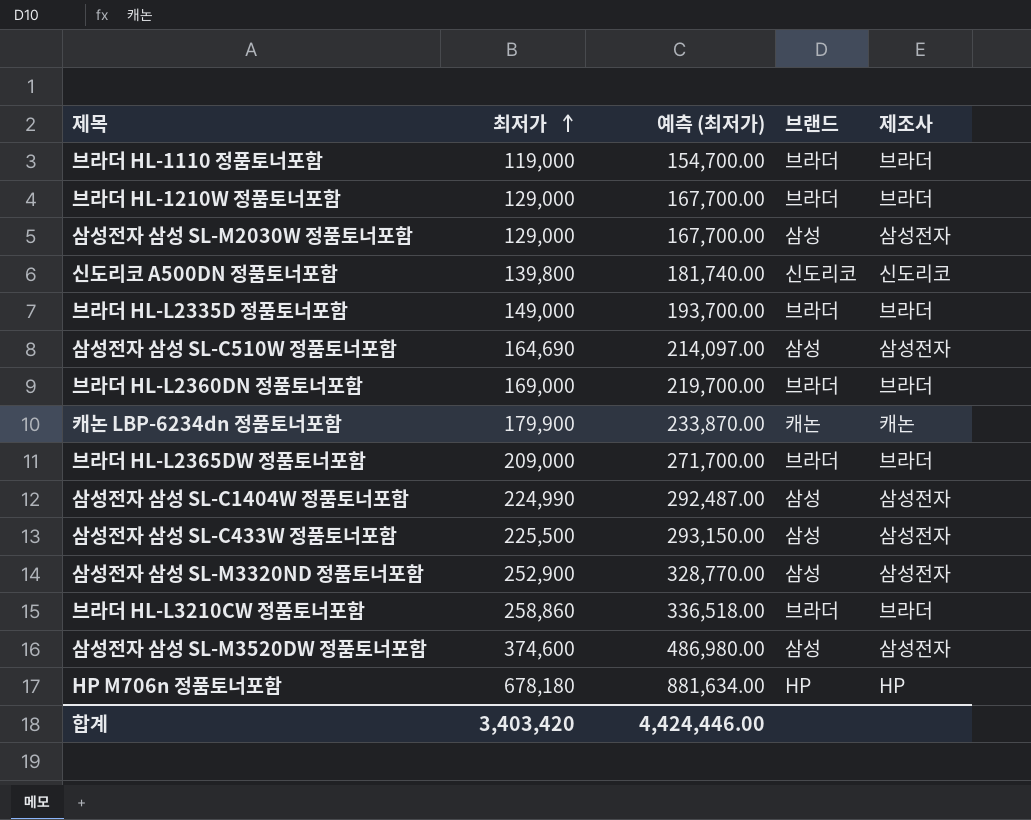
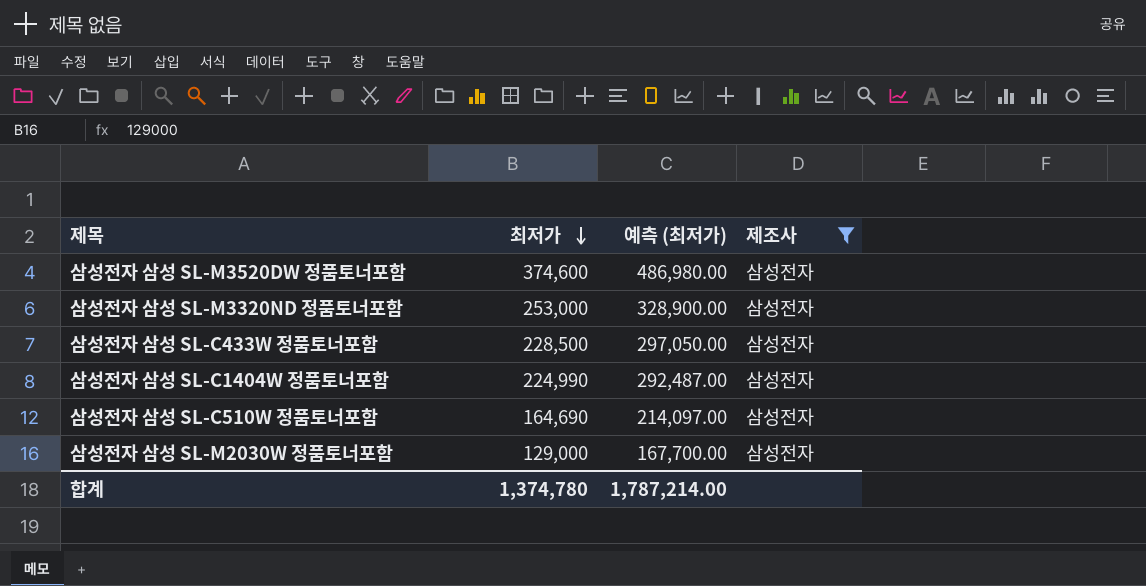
filter: none -> 제조사 = 삼성전자
row order: 최저가 ascending -> 최저가 descending
column 브랜드 | position: 4 -> none
삼성전자 삼성 SL-M3320ND 정품토너포함 | 최저가: 252,900 -> 253,000
삼성전자 삼성 SL-M3320ND 정품토너포함 | 예측 (최저가): 328,770.00 -> 328,900.00
삼성전자 삼성 SL-C433W 정품토너포함 | 최저가: 225,500 -> 228,500
삼성전자 삼성 SL-C433W 정품토너포함 | 예측 (최저가): 293,150.00 -> 297,050.00
합계 | 최저가: 3,403,420 -> 1,374,780
합계 | 예측 (최저가): 4,424,446.00 -> 1,787,214.00

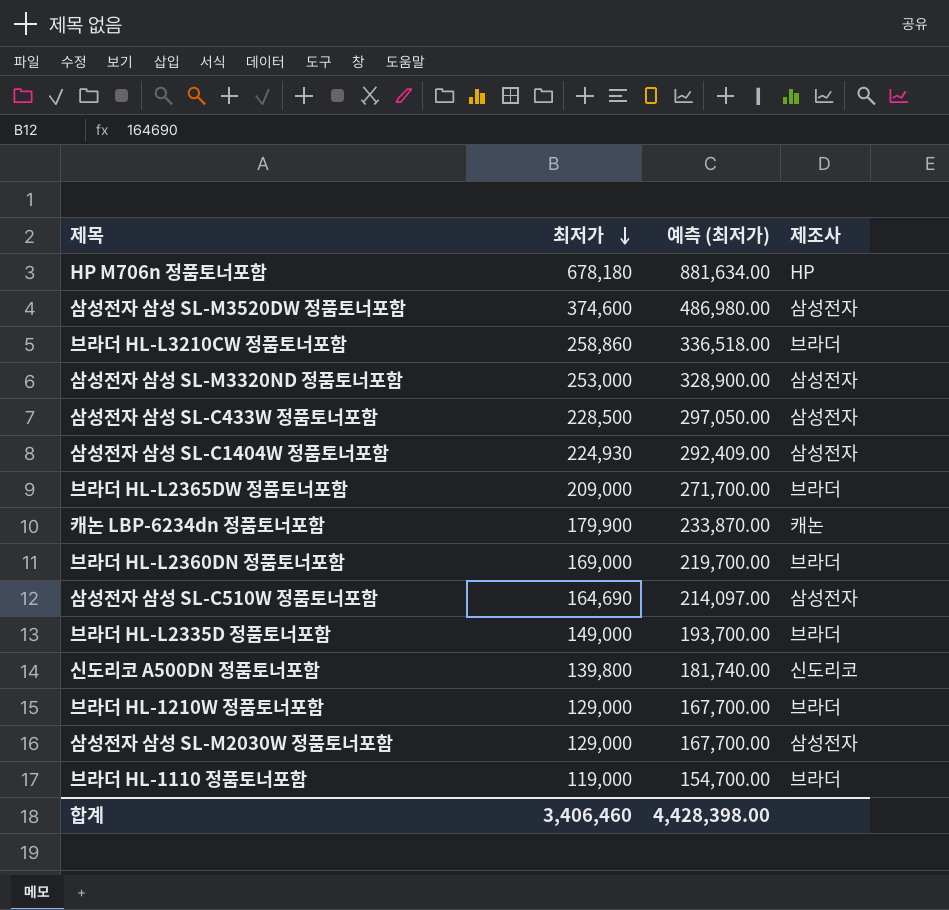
filter: 제조사 = 삼성전자 -> none
삼성전자 삼성 SL-C1404W 정품토너포함 | 최저가: 224,990 -> 224,930
삼성전자 삼성 SL-C1404W 정품토너포함 | 예측 (최저가): 292,487.00 -> 292,409.00
합계 | 최저가: 1,374,780 -> 3,406,460
합계 | 예측 (최저가): 1,787,214.00 -> 4,428,398.00

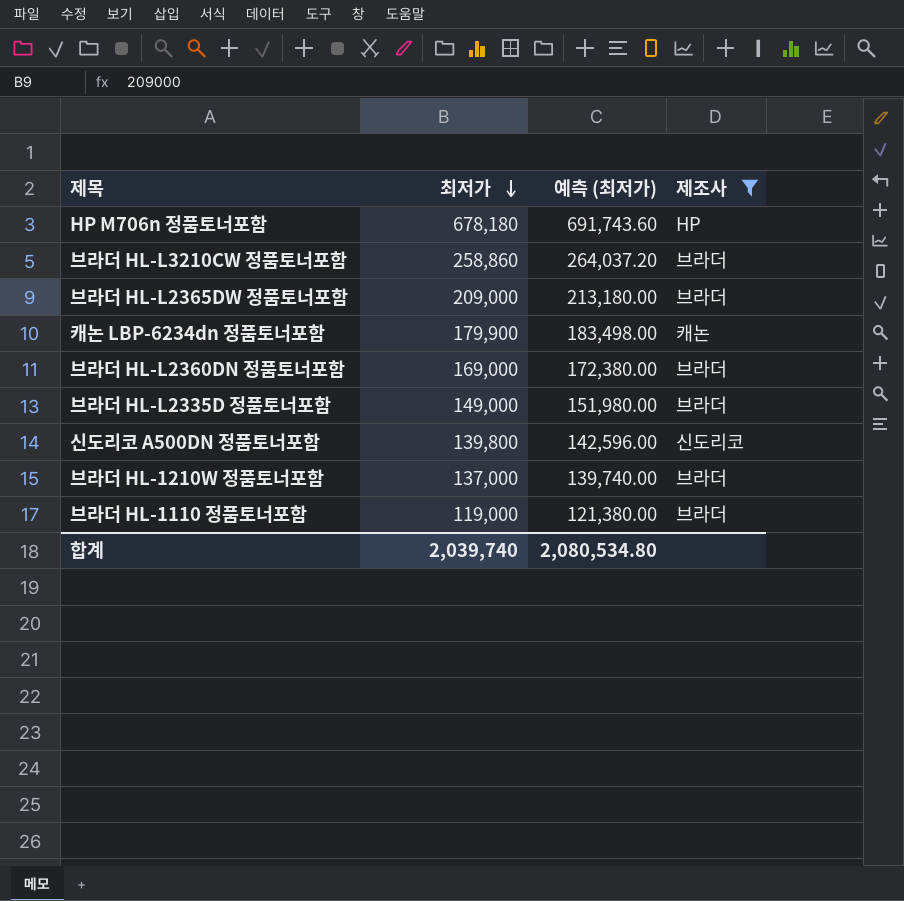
filter: none -> 제조사 != 삼성전자
column 예측 (최저가) | formula: [최저가] * 1.3 -> [최저가] * 1.02
브라더 HL-1210W 정품토너포함 | 최저가: 129,000 -> 137,000
합계 | 최저가: 3,406,460 -> 2,039,740
합계 | 예측 (최저가): 4,428,398.00 -> 2,080,534.80

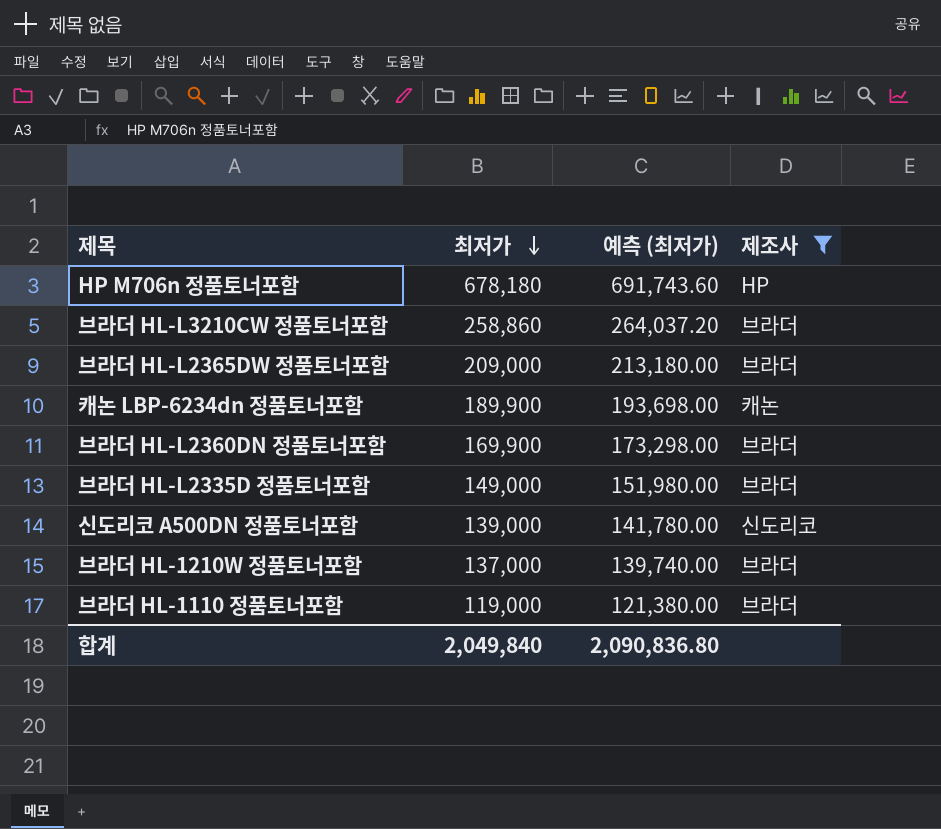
캐논 LBP-6234dn 정품토너포함 | 최저가: 179,900 -> 189,900
캐논 LBP-6234dn 정품토너포함 | 예측 (최저가): 183,498.00 -> 193,698.00
브라더 HL-L2360DN 정품토너포함 | 최저가: 169,000 -> 169,900
브라더 HL-L2360DN 정품토너포함 | 예측 (최저가): 172,380.00 -> 173,298.00
신도리코 A500DN 정품토너포함 | 최저가: 139,800 -> 139,000
신도리코 A500DN 정품토너포함 | 예측 (최저가): 142,596.00 -> 141,780.00
합계 | 최저가: 2,039,740 -> 2,049,840
합계 | 예측 (최저가): 2,080,534.80 -> 2,090,836.80

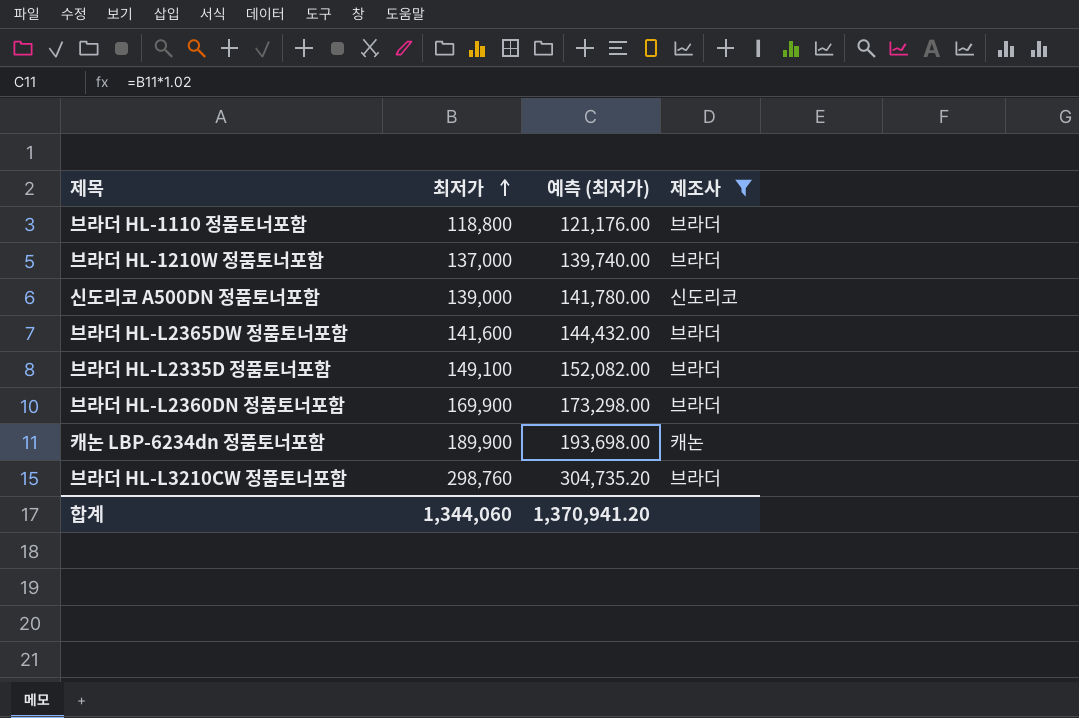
row order: 최저가 descending -> 최저가 ascending
row HP M706n 정품토너포함: 678,180 | 691,743.60 | HP -> none
브라더 HL-1110 정품토너포함 | 최저가: 119,000 -> 118,800
브라더 HL-1110 정품토너포함 | 예측 (최저가): 121,380.00 -> 121,176.00
브라더 HL-L2365DW 정품토너포함 | 최저가: 209,000 -> 141,600
브라더 HL-L2365DW 정품토너포함 | 예측 (최저가): 213,180.00 -> 144,432.00
브라더 HL-L2335D 정품토너포함 | 최저가: 149,000 -> 149,100
브라더 HL-L2335D 정품토너포함 | 예측 (최저가): 151,980.00 -> 152,082.00
브라더 HL-L3210CW 정품토너포함 | 최저가: 258,860 -> 298,760
브라더 HL-L3210CW 정품토너포함 | 예측 (최저가): 264,037.20 -> 304,735.20
합계 | 최저가: 2,049,840 -> 1,344,060
합계 | 예측 (최저가): 2,090,836.80 -> 1,370,941.20

